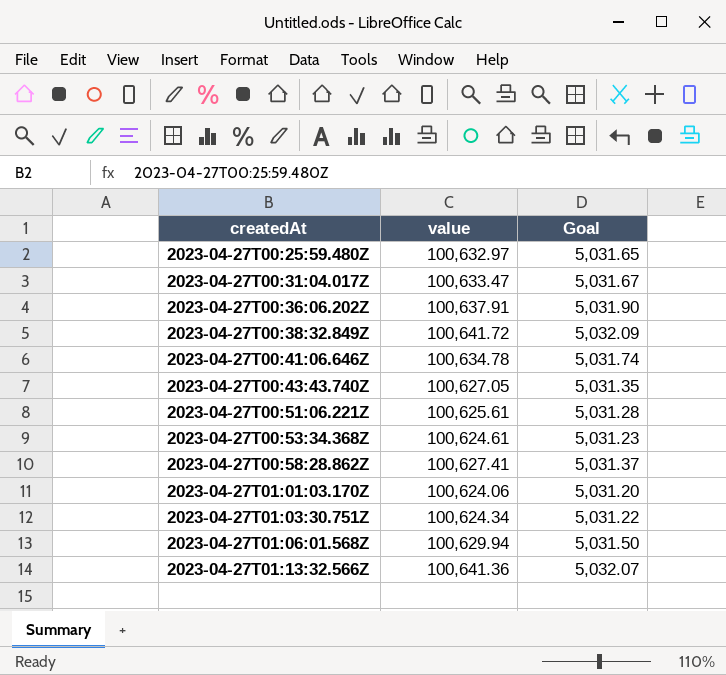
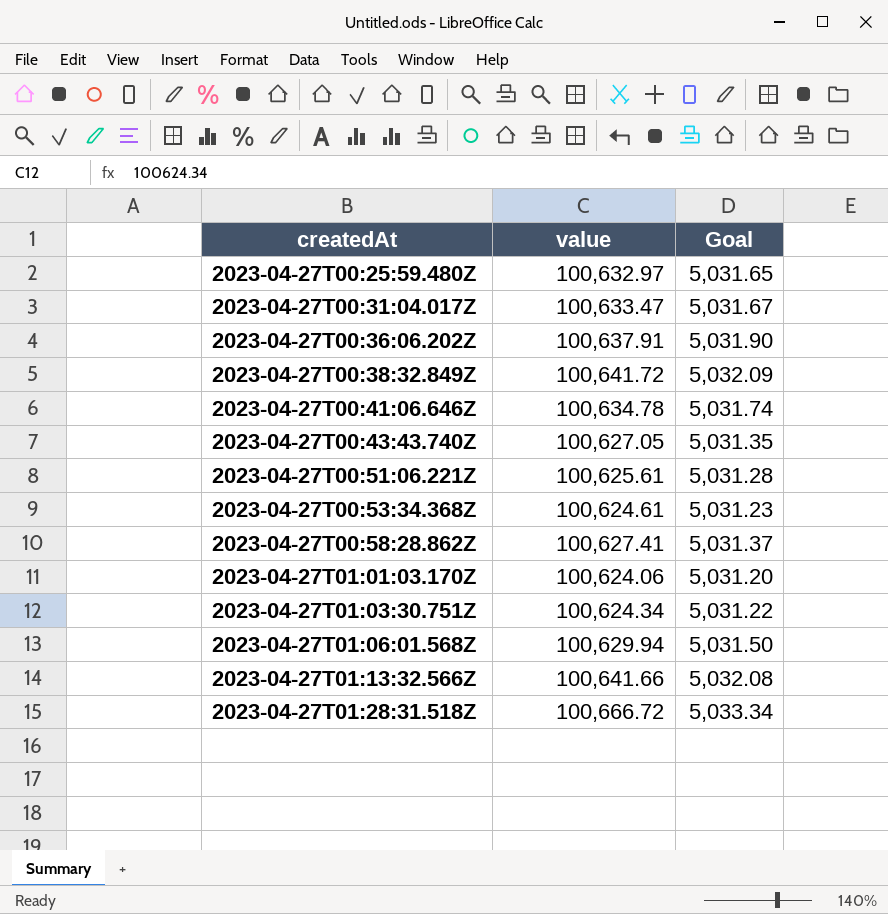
2023-04-27T01:13:32.566Z | value: 100,641.36 -> 100,641.66
2023-04-27T01:13:32.566Z | Goal: 5,032.07 -> 5,032.08
row 2023-04-27T01:28:31.518Z: none -> 100,666.72 | 5,033.34

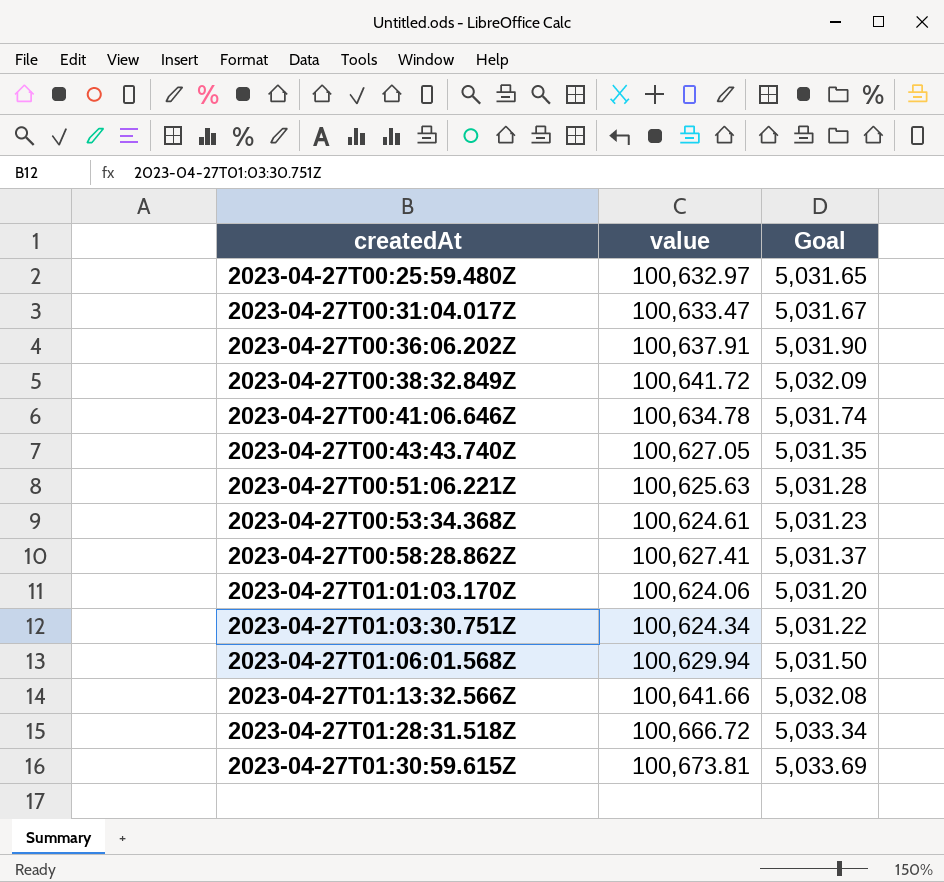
2023-04-27T00:51:06.221Z | value: 100,625.61 -> 100,625.63
row 2023-04-27T01:30:59.615Z: none -> 100,673.81 | 5,033.69

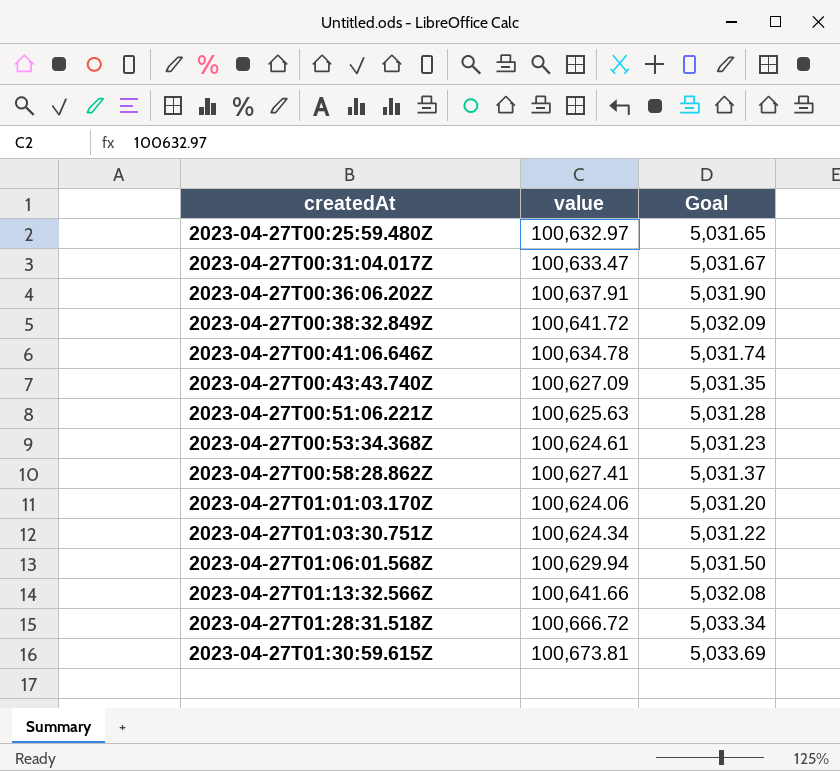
2023-04-27T00:43:43.740Z | value: 100,627.05 -> 100,627.09

